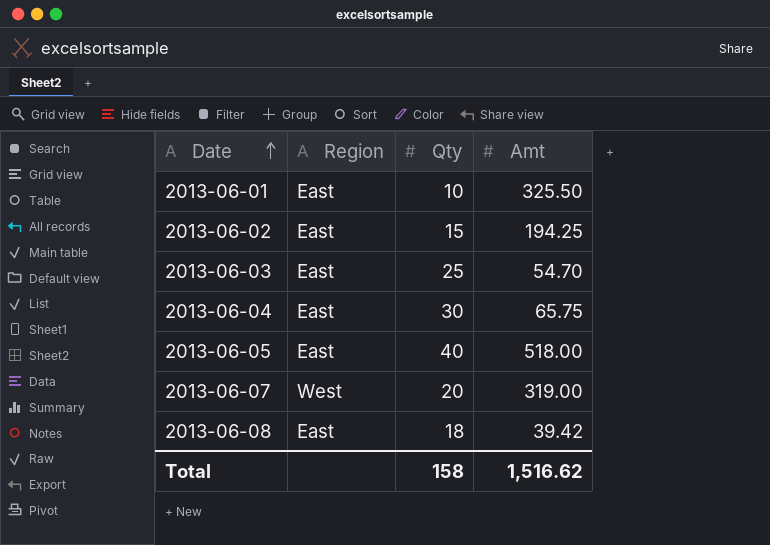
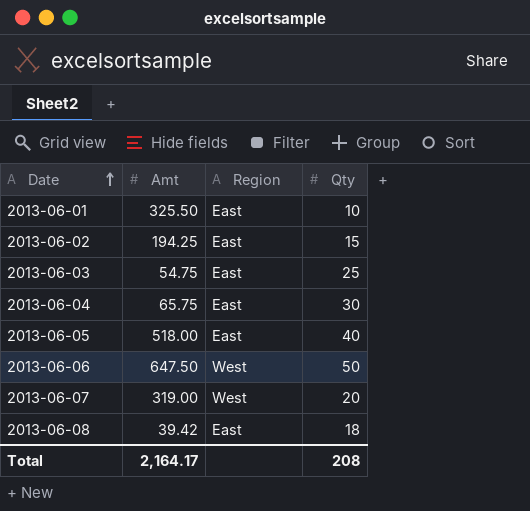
column Amt | position: 4 -> 2
2013-06-03 | Amt: 54.70 -> 54.75
row 2013-06-06: none -> 647.50 | West | 50
Total | Amt: 1,516.62 -> 2,164.17
Total | Qty: 158 -> 208

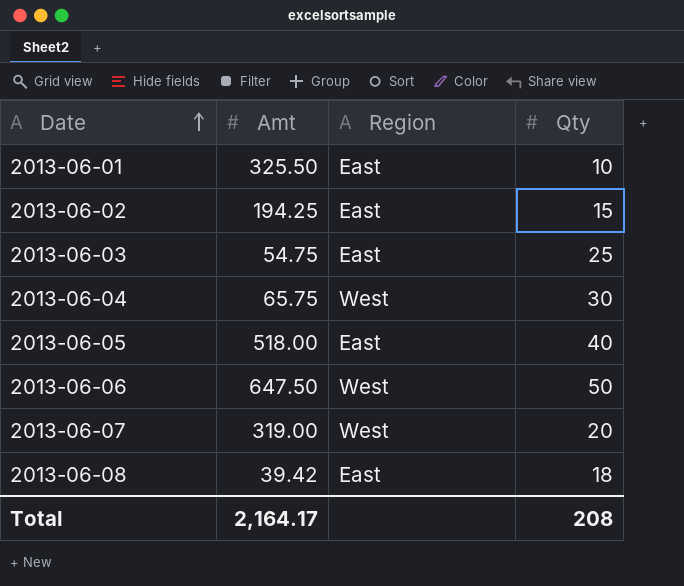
2013-06-04 | Region: East -> West

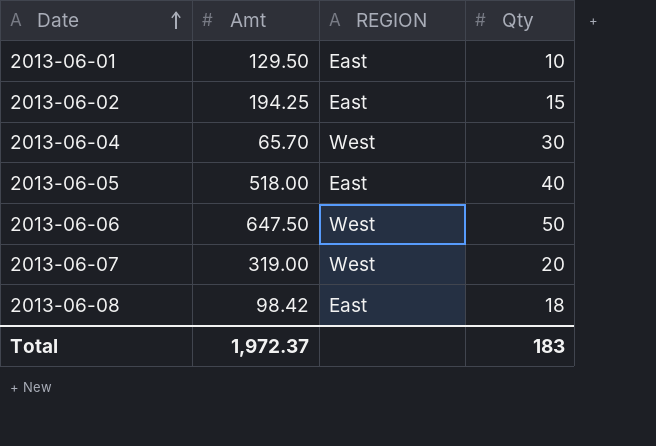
column name: Region -> REGION
row 2013-06-03: 54.75 | East | 25 -> none
2013-06-01 | Amt: 325.50 -> 129.50
2013-06-04 | Amt: 65.75 -> 65.70
2013-06-08 | Amt: 39.42 -> 98.42
Total | Amt: 2,164.17 -> 1,972.37
Total | Qty: 208 -> 183

